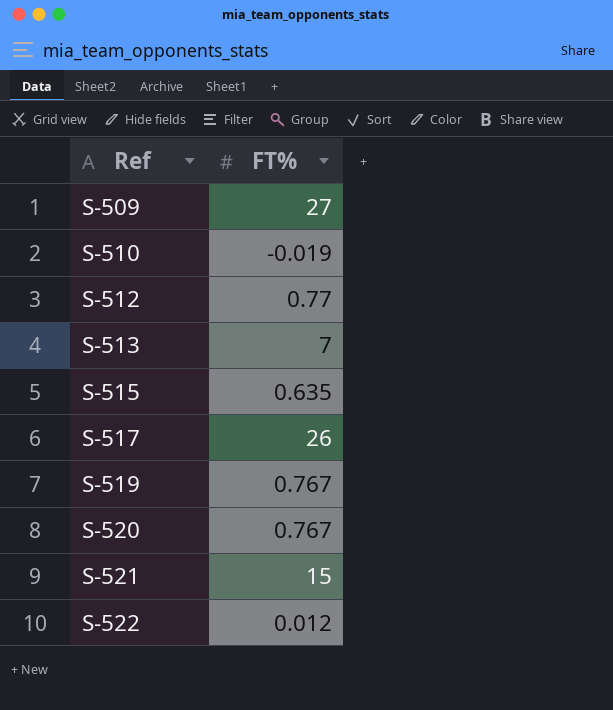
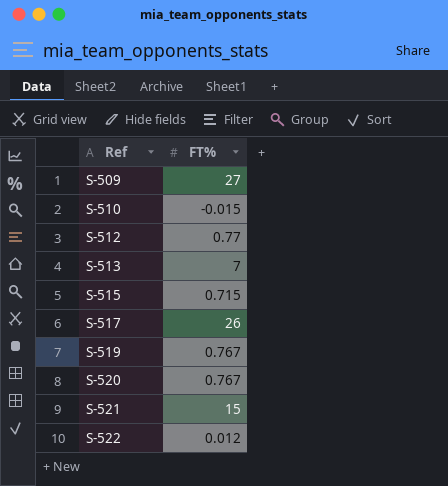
S-510 | FT%: -0.019 -> -0.015
S-515 | FT%: 0.635 -> 0.715

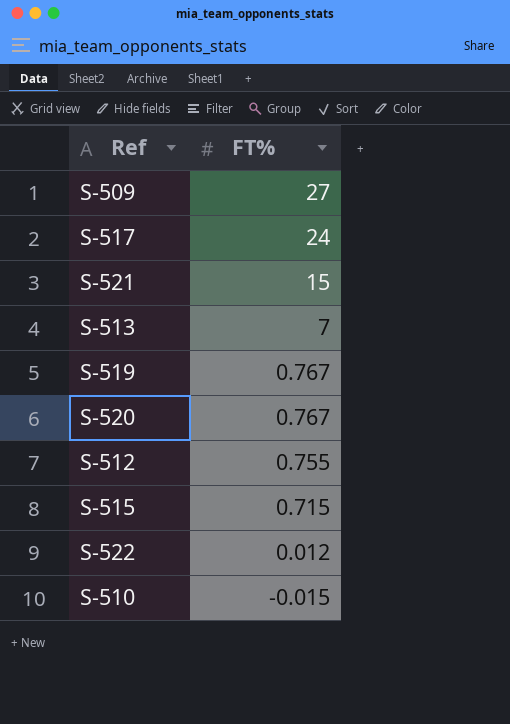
row order: Ref ascending -> FT% descending
S-517 | FT%: 26 -> 24
S-512 | FT%: 0.77 -> 0.755

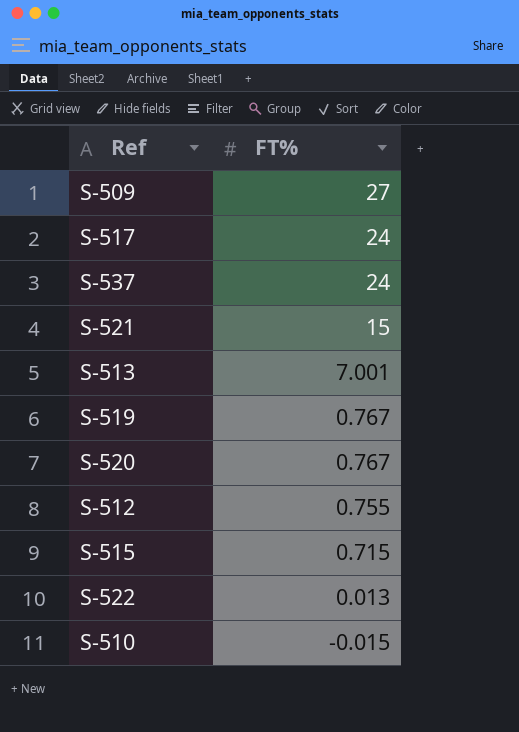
row S-537: none -> 24
S-513 | FT%: 7 -> 7.001
S-522 | FT%: 0.012 -> 0.013

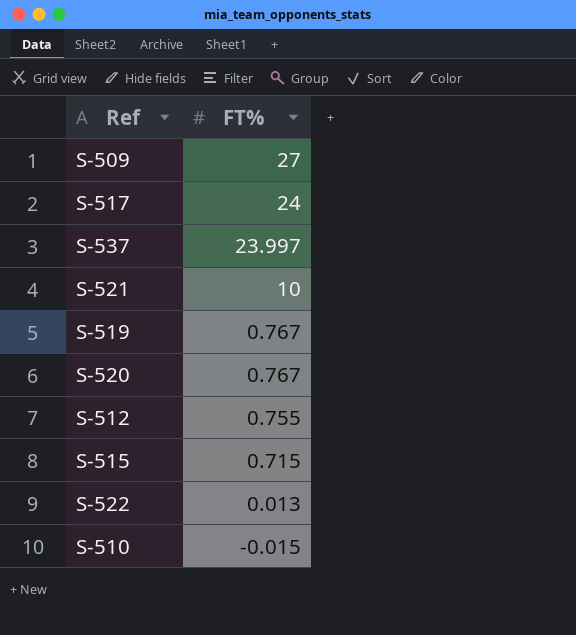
row S-513: 7.001 -> none
S-537 | FT%: 24 -> 23.997
S-521 | FT%: 15 -> 10

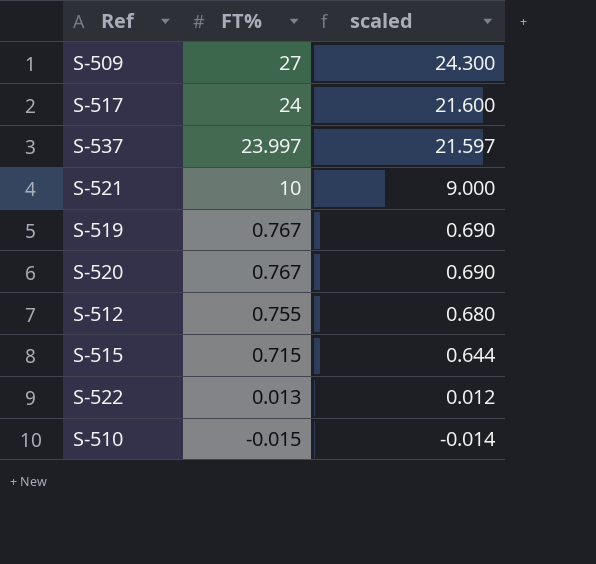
column scaled | formula: none -> [FT%] * 0.9

